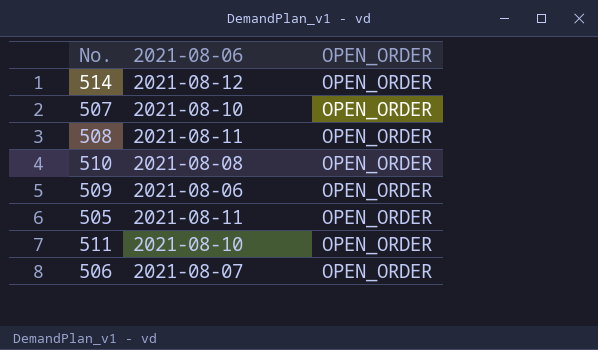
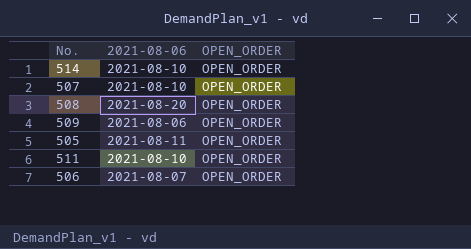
row 510: 2021-08-08 | OPEN_ORDER -> none
514 | 2021-08-06: 2021-08-12 -> 2021-08-10
508 | 2021-08-06: 2021-08-11 -> 2021-08-20

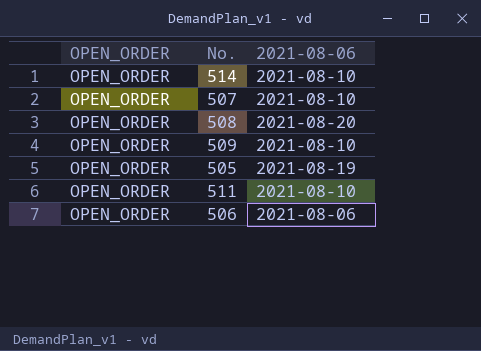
column OPEN_ORDER | position: 3 -> 1
509 | 2021-08-06: 2021-08-06 -> 2021-08-10
505 | 2021-08-06: 2021-08-11 -> 2021-08-19
506 | 2021-08-06: 2021-08-07 -> 2021-08-06

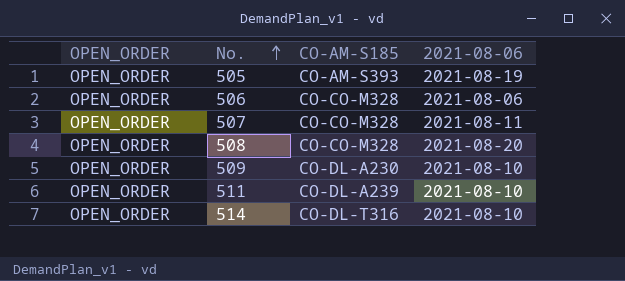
row order: none -> No. ascending
column CO-AM-S185 | position: none -> 3
507 | 2021-08-06: 2021-08-10 -> 2021-08-11

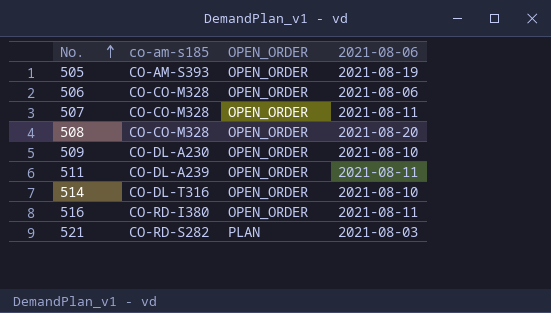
column name: CO-AM-S185 -> co-am-s185
column OPEN_ORDER | position: 1 -> 3
511 | 2021-08-06: 2021-08-10 -> 2021-08-11
row 516: none -> CO-RD-I380 | OPEN_ORDER | 2021-08-11
row 521: none -> CO-RD-S282 | PLAN | 2021-08-03

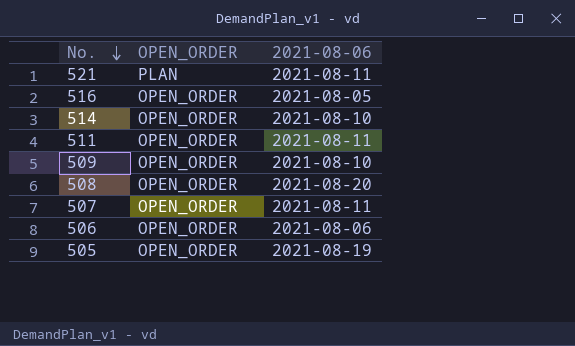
row order: No. ascending -> No. descending
column co-am-s185 | position: 2 -> none
521 | 2021-08-06: 2021-08-03 -> 2021-08-11
516 | 2021-08-06: 2021-08-11 -> 2021-08-05

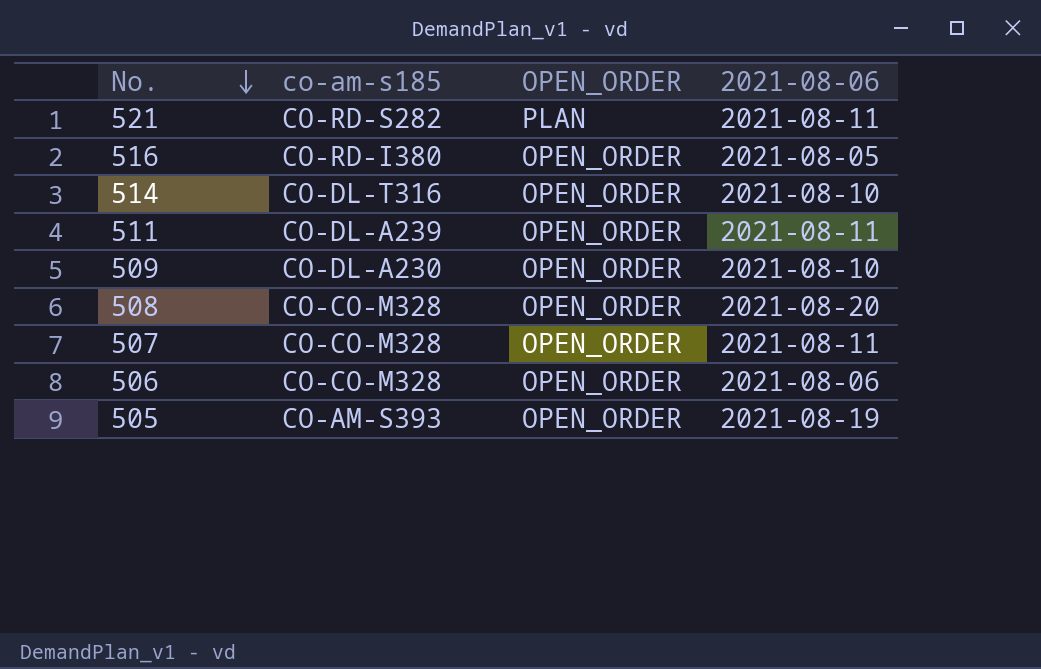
column co-am-s185 | position: none -> 2

